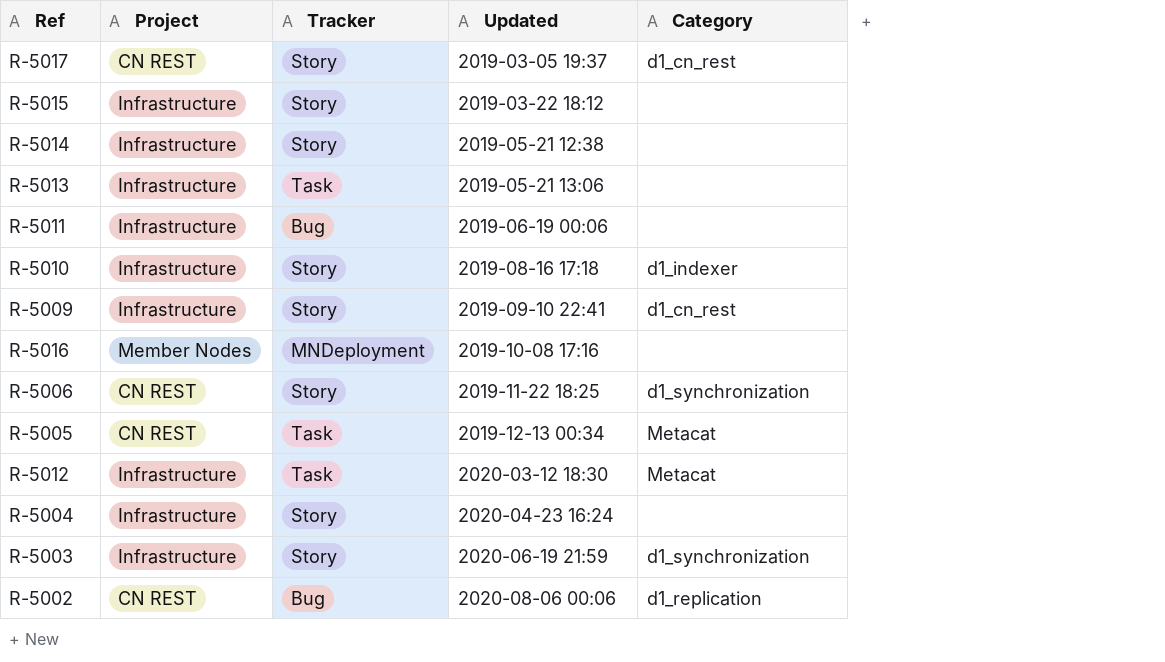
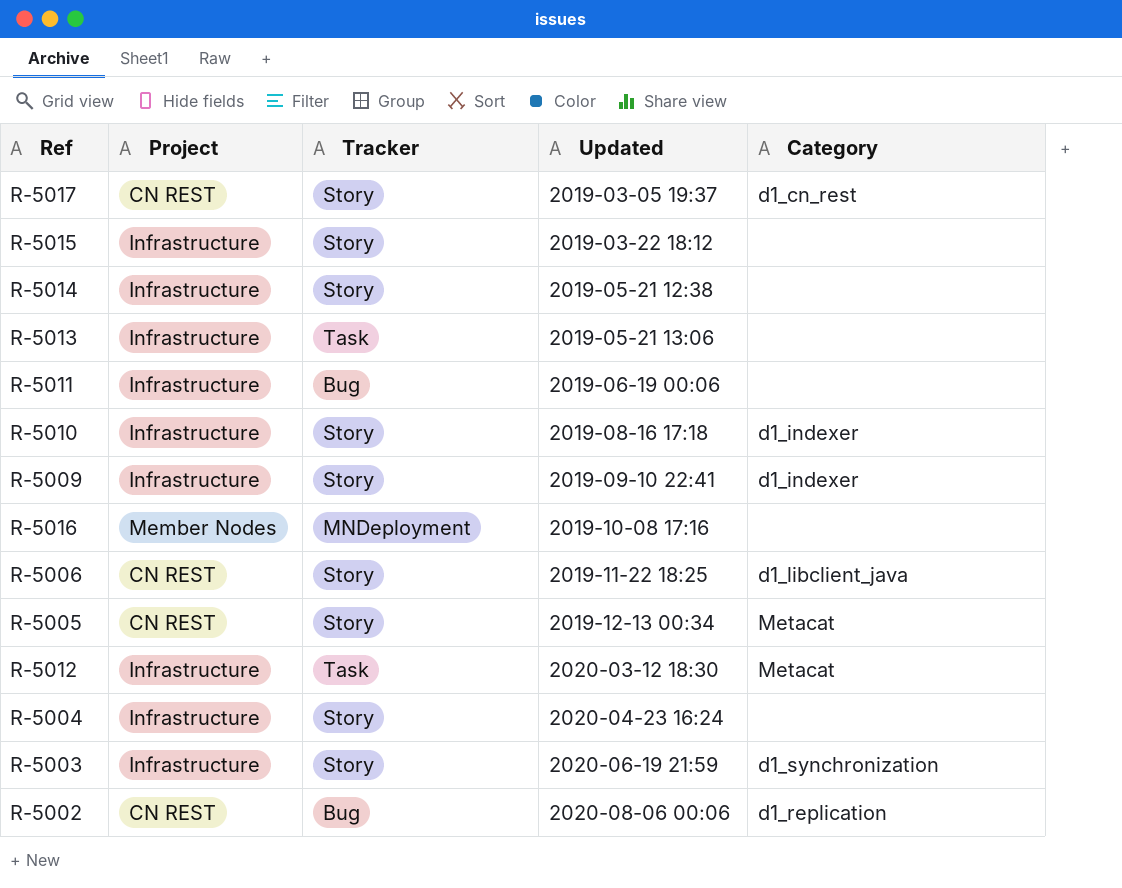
R-5009 | Category: d1_cn_rest -> d1_indexer
R-5006 | Category: d1_synchronization -> d1_libclient_java
R-5005 | Tracker: Task -> Story

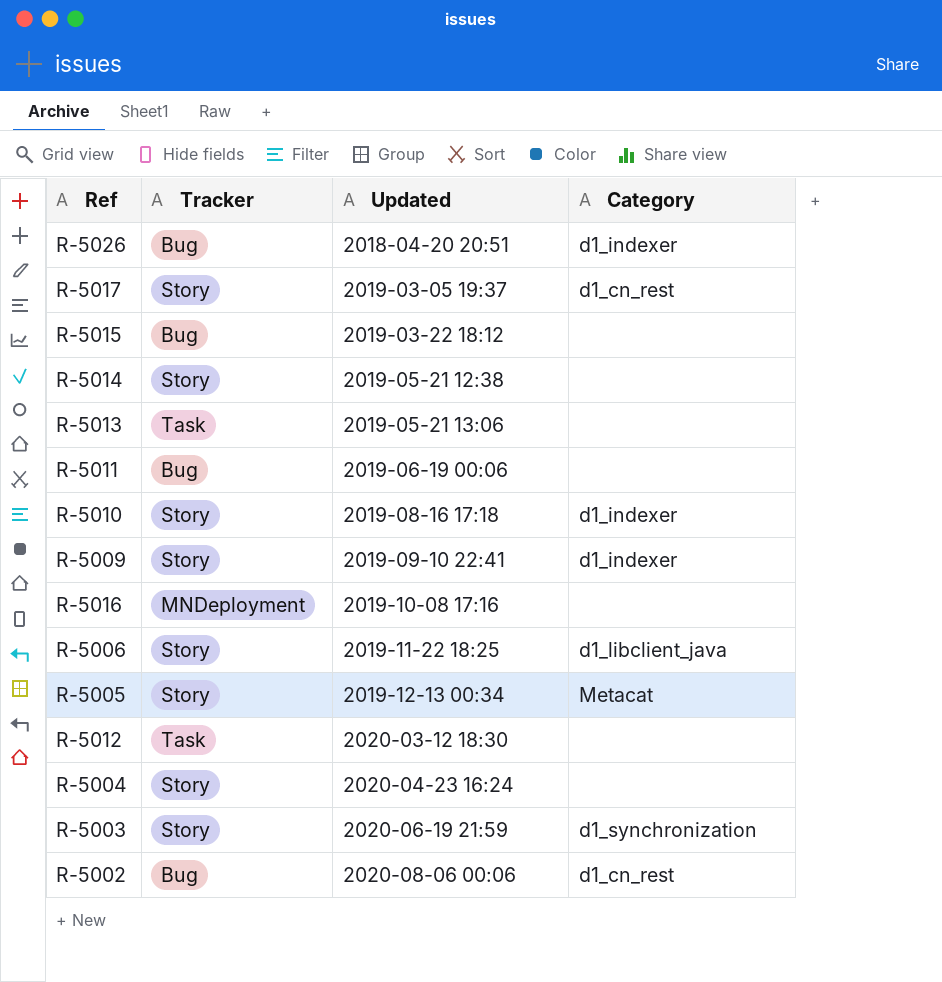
column Project | position: 2 -> none
row R-5026: none -> Bug | 2018-04-20 20:51 | d1_indexer
R-5015 | Tracker: Story -> Bug
R-5012 | Category: Metacat -> none
R-5002 | Category: d1_replication -> d1_cn_rest

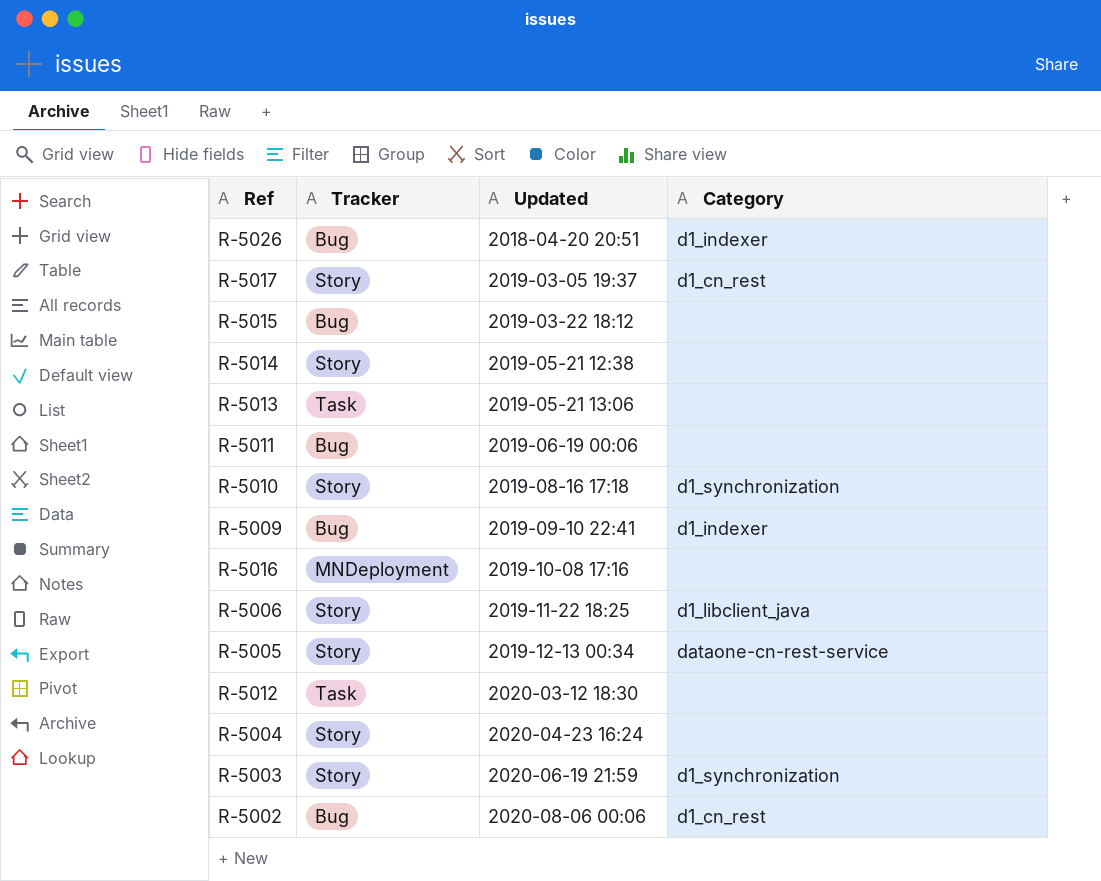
R-5010 | Category: d1_indexer -> d1_synchronization
R-5009 | Tracker: Story -> Bug
R-5005 | Category: Metacat -> dataone-cn-rest-service

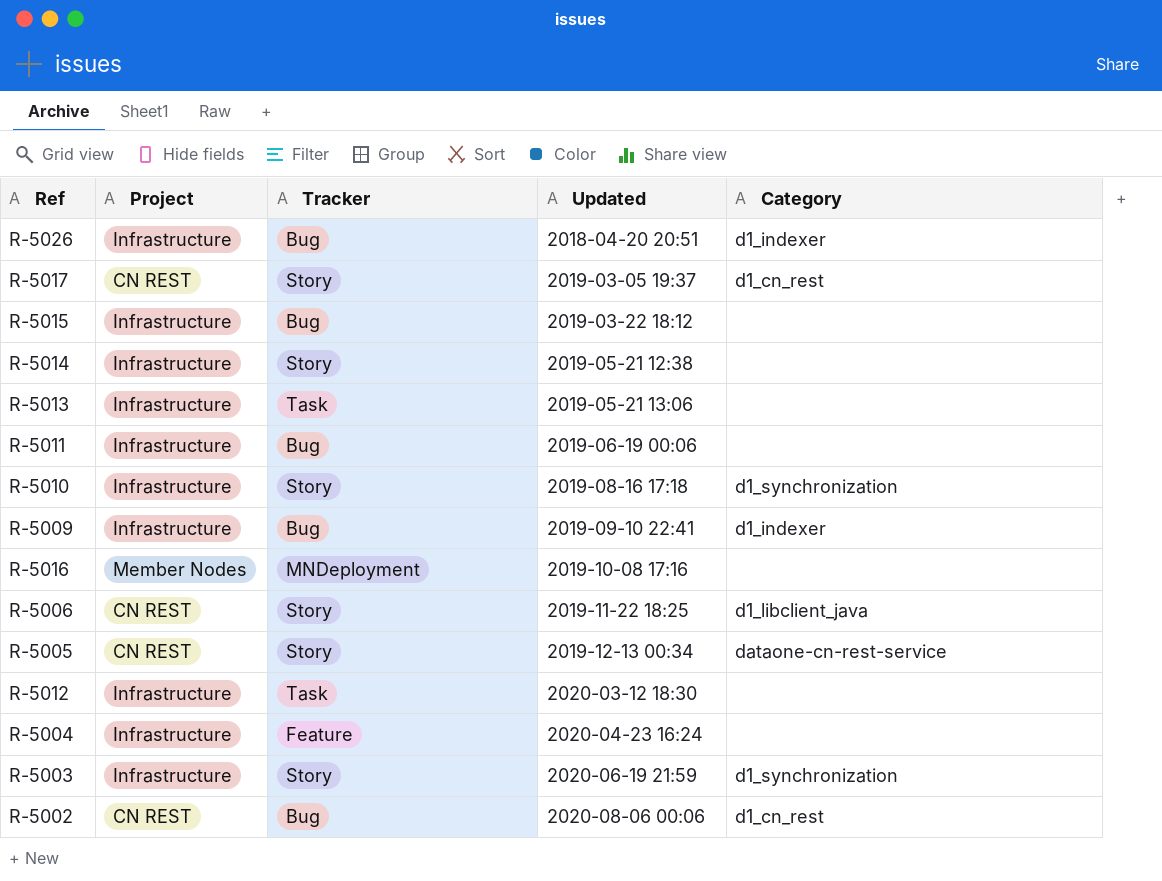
column Project | position: none -> 2
R-5004 | Tracker: Story -> Feature

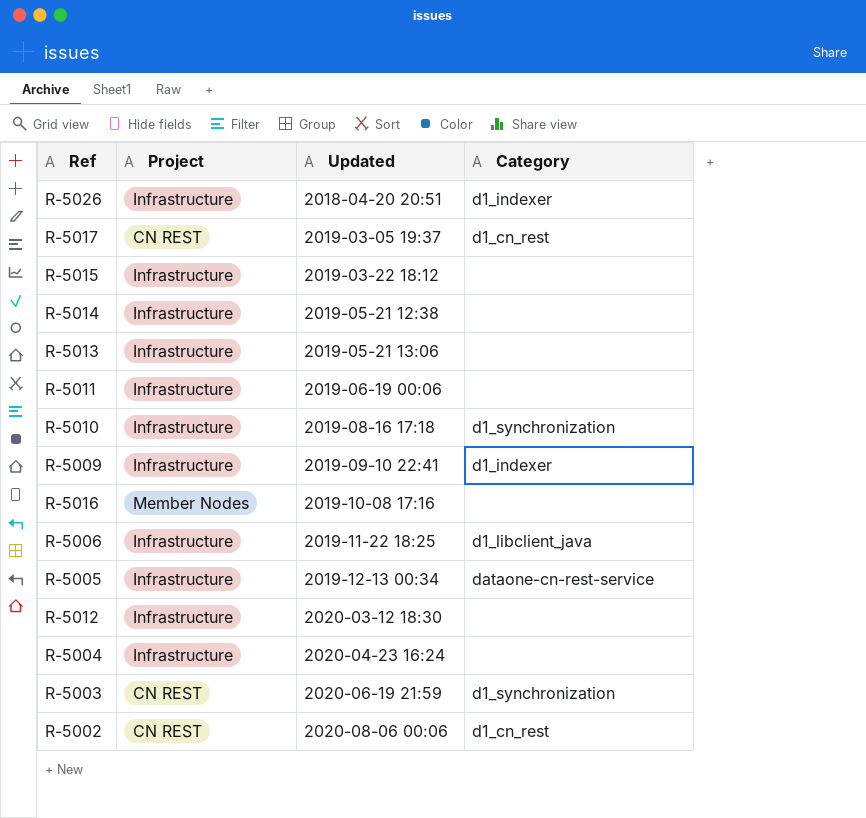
column Tracker | position: 3 -> none
R-5006 | Project: CN REST -> Infrastructure
R-5005 | Project: CN REST -> Infrastructure
R-5003 | Project: Infrastructure -> CN REST

